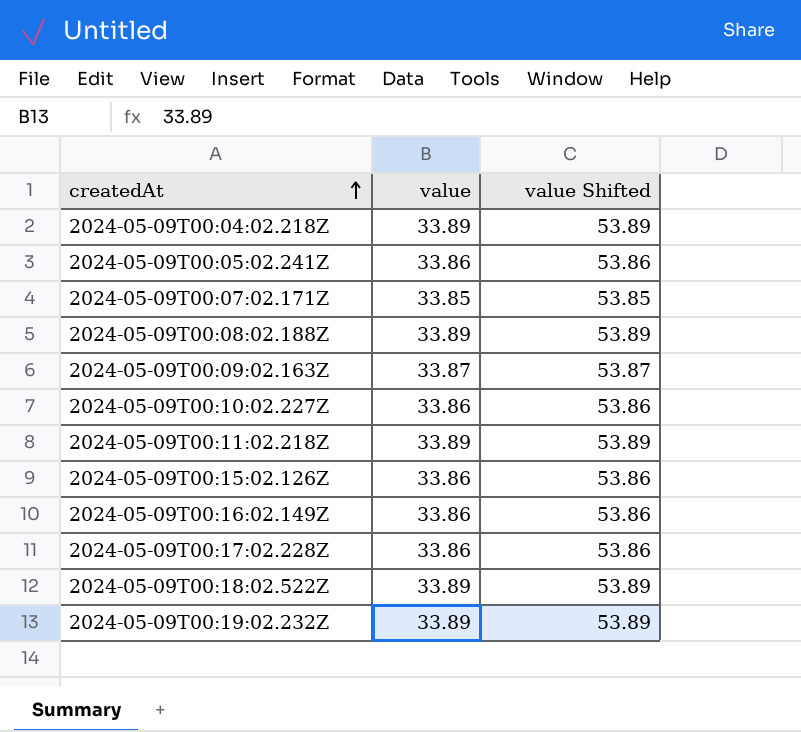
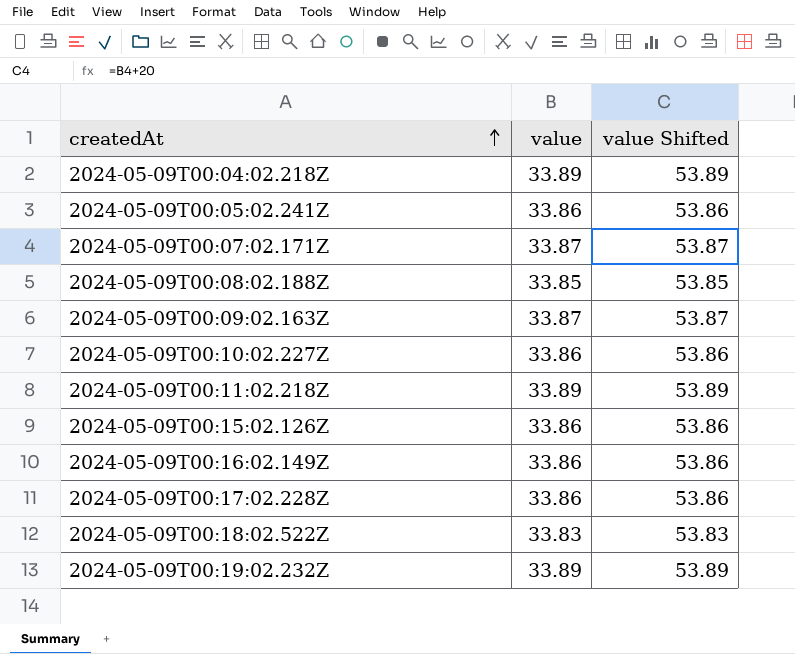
2024-05-09T00:07:02.171Z | value: 33.85 -> 33.87
2024-05-09T00:07:02.171Z | value Shifted: 53.85 -> 53.87
2024-05-09T00:08:02.188Z | value: 33.89 -> 33.85
2024-05-09T00:08:02.188Z | value Shifted: 53.89 -> 53.85
2024-05-09T00:18:02.522Z | value: 33.89 -> 33.83
2024-05-09T00:18:02.522Z | value Shifted: 53.89 -> 53.83

